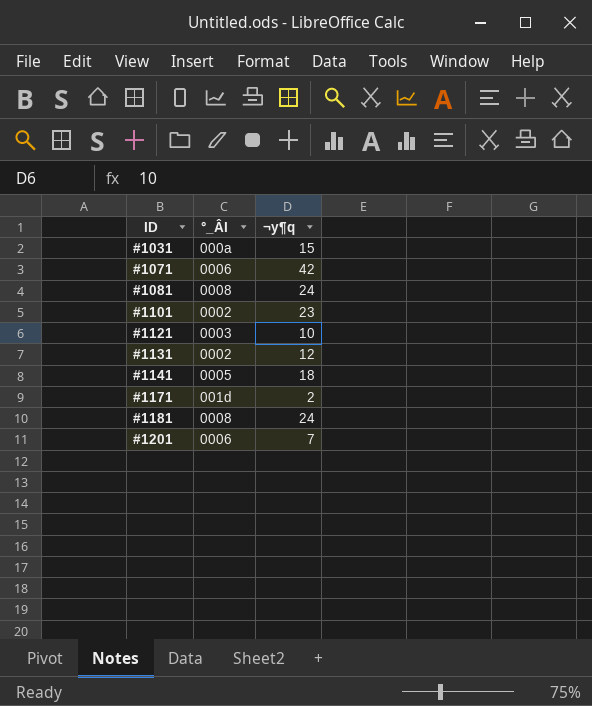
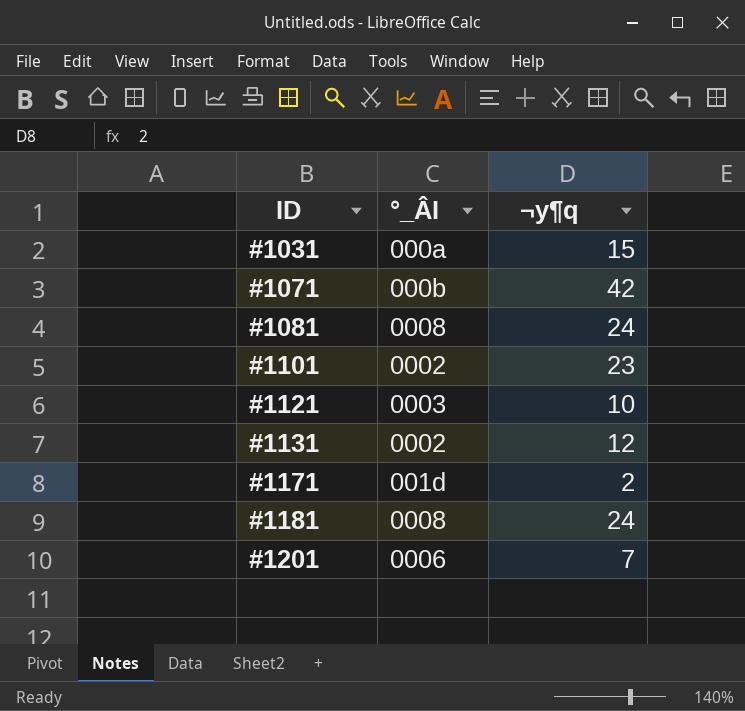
row #1141: 0005 | 18 -> none
#1071 | °_ÂI: 0006 -> 000b

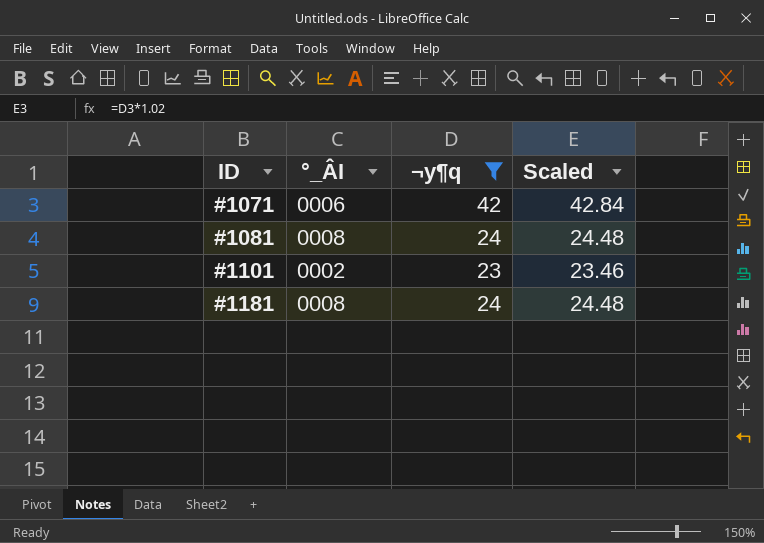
filter: none -> ¬y¶q >= 23
column Scaled | formula: none -> [¬y¶q] * 1.02
#1071 | °_ÂI: 000b -> 0006

